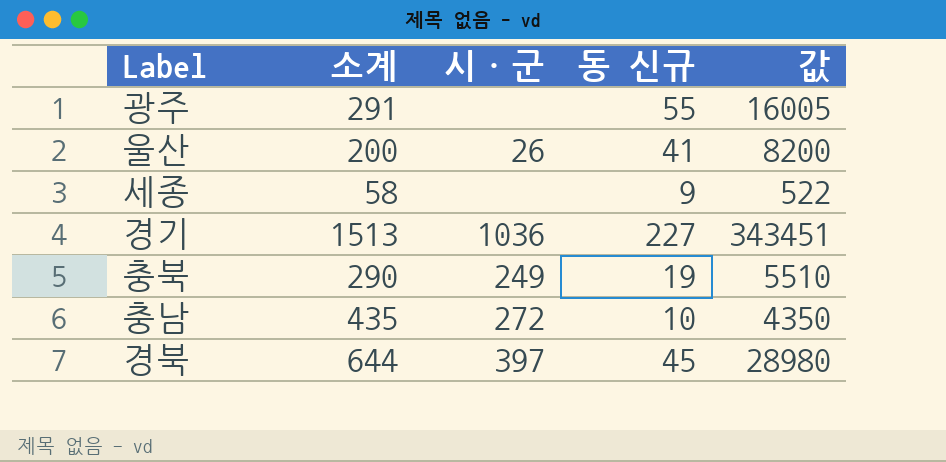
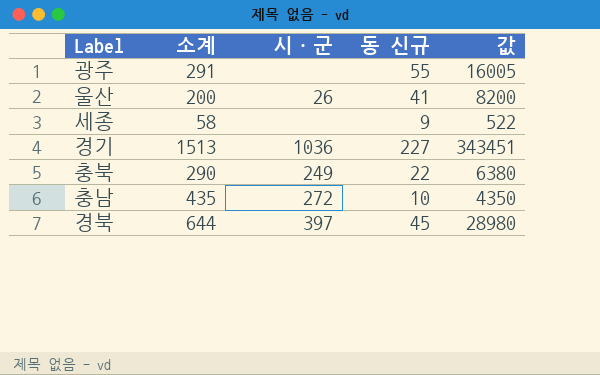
충북 | 동 신규: 19 -> 22
충북 | 값: 5510 -> 6380

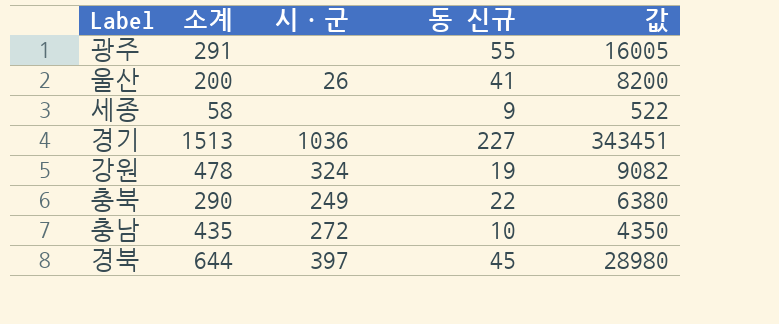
row 강원: none -> 478 | 324 | 19 | 9082

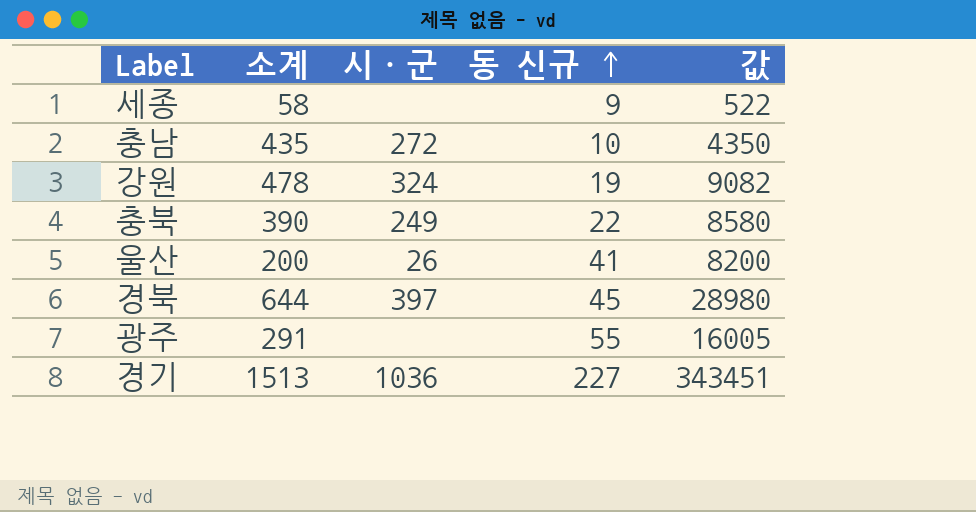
row order: none -> 동 신규 ascending
충북 | 소계: 290 -> 390
충북 | 값: 6380 -> 8580

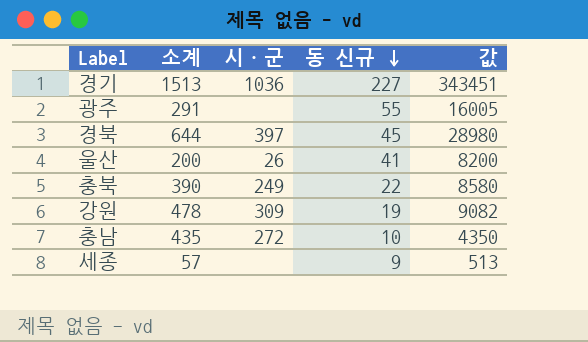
row order: 동 신규 ascending -> 동 신규 descending
강원 | 시·군: 324 -> 309
세종 | 소계: 58 -> 57
세종 | 값: 522 -> 513

